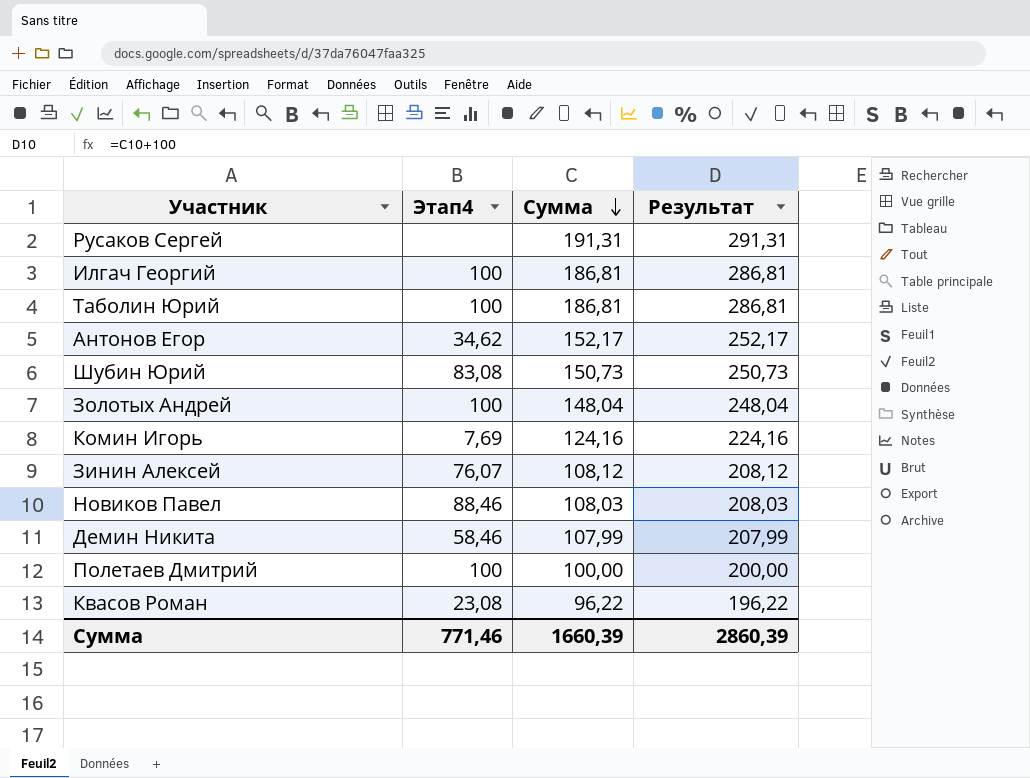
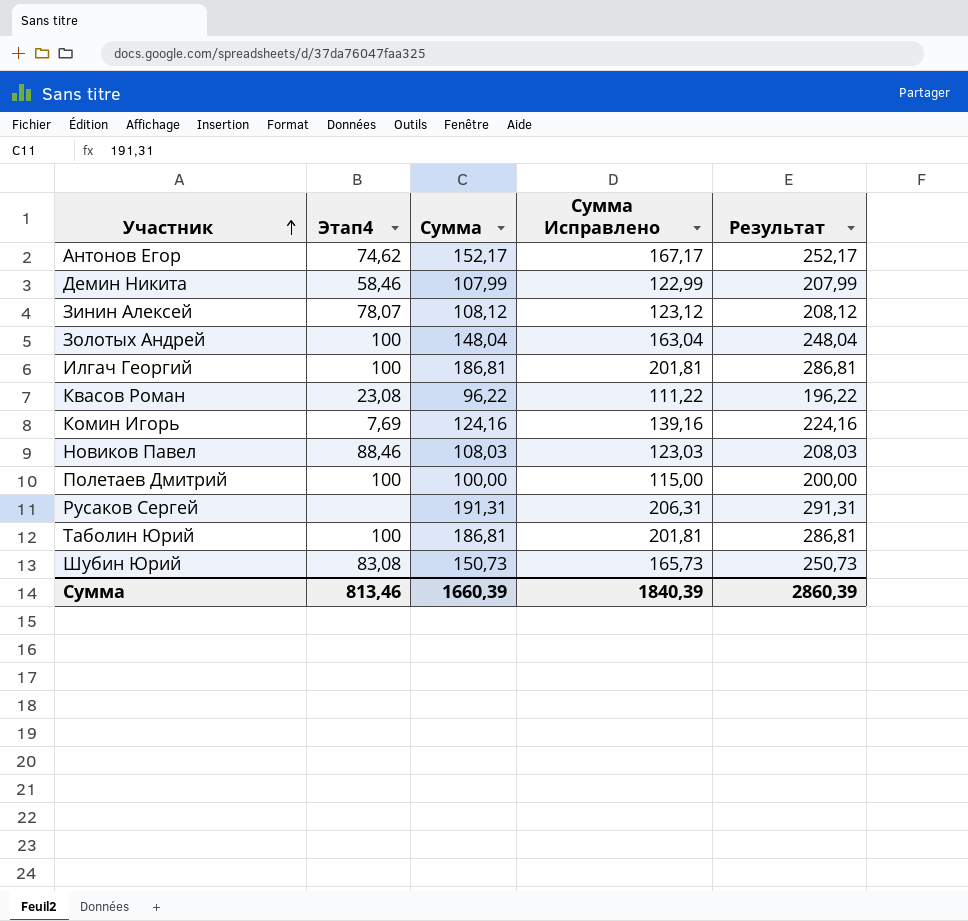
row order: Сумма descending -> Участник ascending
column Сумма Исправлено | formula: none -> [Сумма] + 15
Антонов Егор | Этап4: 34,62 -> 74,62
Зинин Алексей | Этап4: 76,07 -> 78,07
Сумма | Этап4: 771,46 -> 813,46

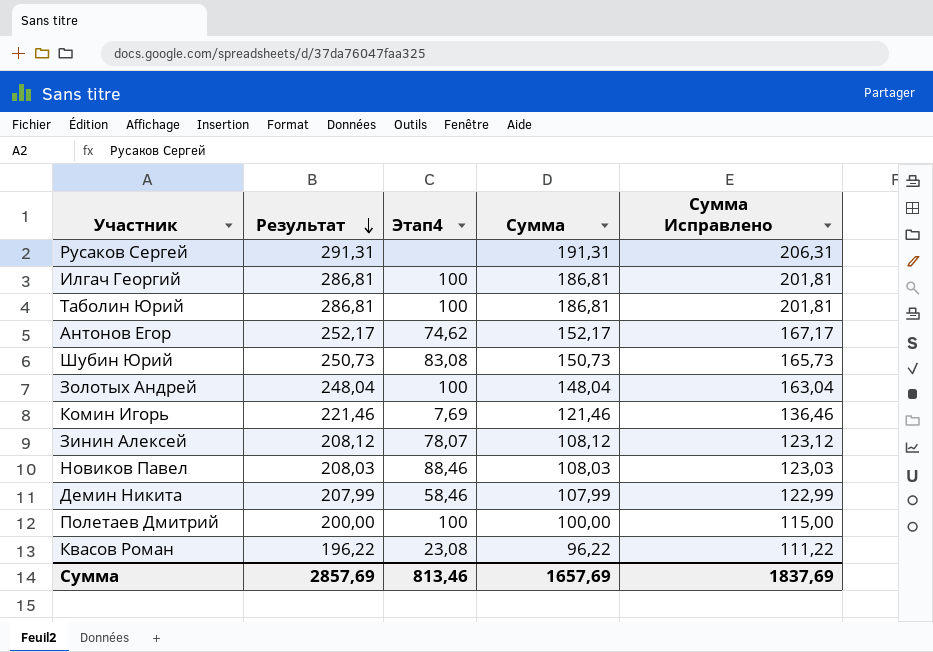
row order: Участник ascending -> Результат descending
column Результат | position: 5 -> 2
Комин Игорь | Результат: 224,16 -> 221,46
Комин Игорь | Сумма: 124,16 -> 121,46
Комин Игорь | Сумма Исправлено: 139,16 -> 136,46
Сумма | Результат: 2860,39 -> 2857,69
Сумма | Сумма: 1660,39 -> 1657,69
Сумма | Сумма Исправлено: 1840,39 -> 1837,69

